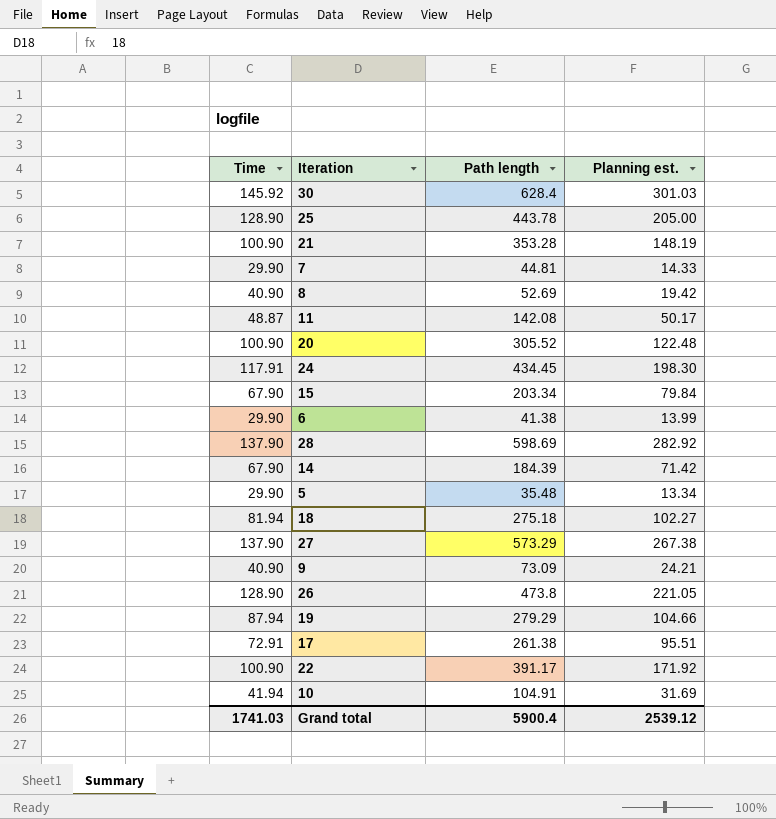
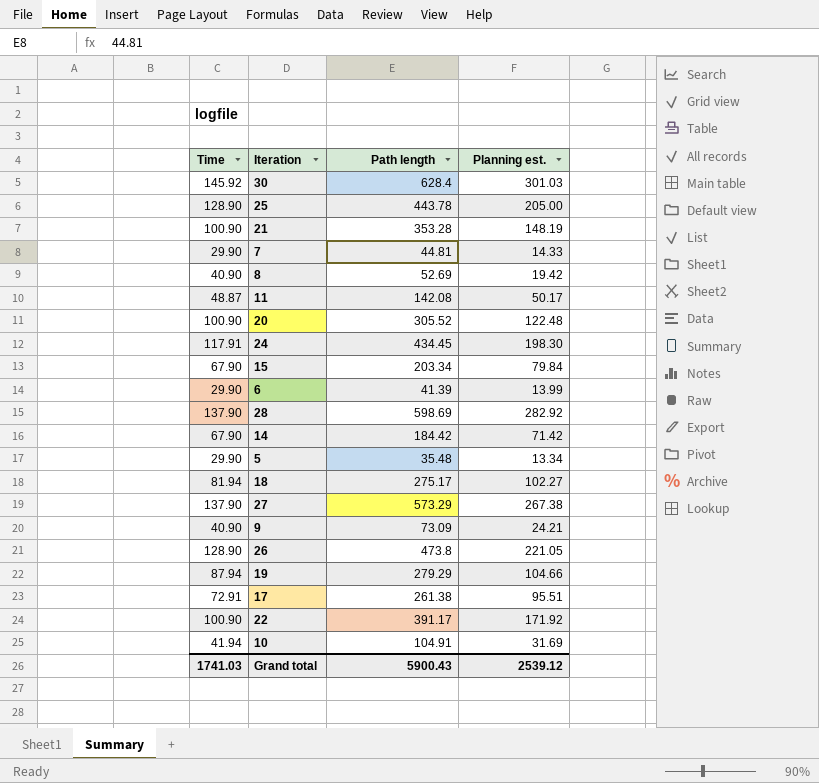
6 | Path length: 41.38 -> 41.39
14 | Path length: 184.39 -> 184.42
18 | Path length: 275.18 -> 275.17
Grand total | Path length: 5900.4 -> 5900.43

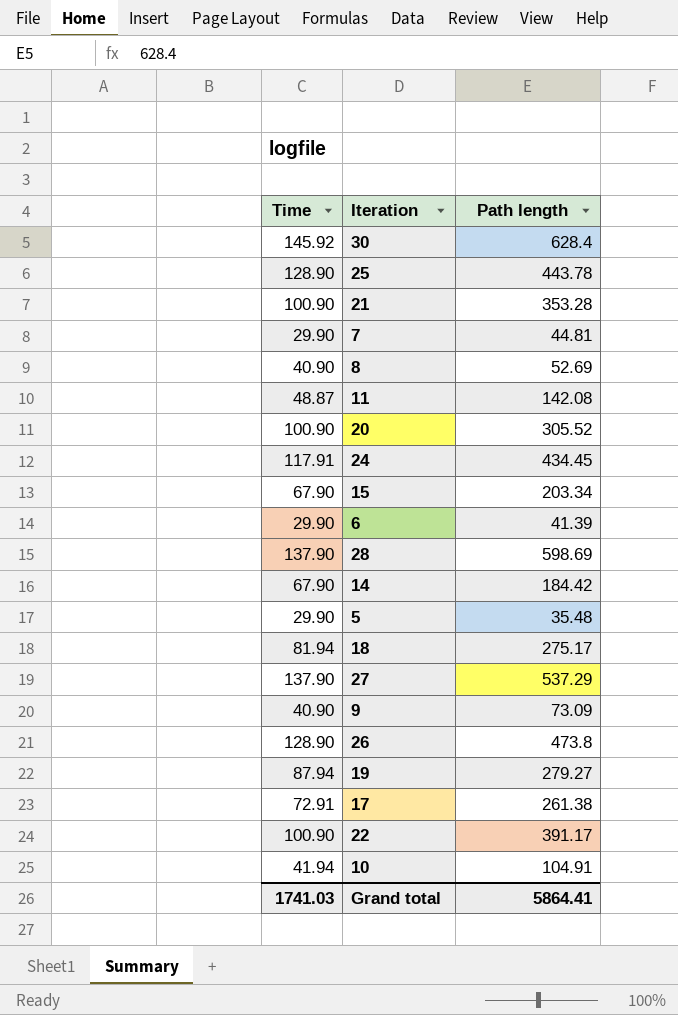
column Planning est. | position: 4 -> none
27 | Path length: 573.29 -> 537.29
19 | Path length: 279.29 -> 279.27
Grand total | Path length: 5900.43 -> 5864.41

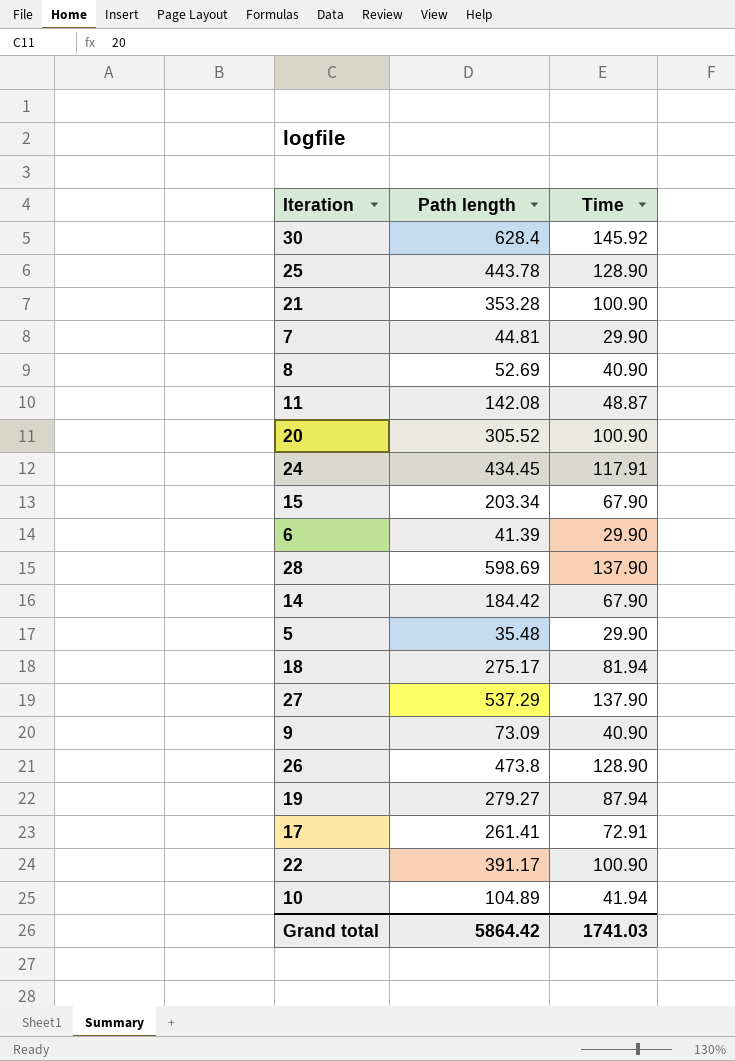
column Time | position: 1 -> 3
17 | Path length: 261.38 -> 261.41
10 | Path length: 104.91 -> 104.89
Grand total | Path length: 5864.41 -> 5864.42

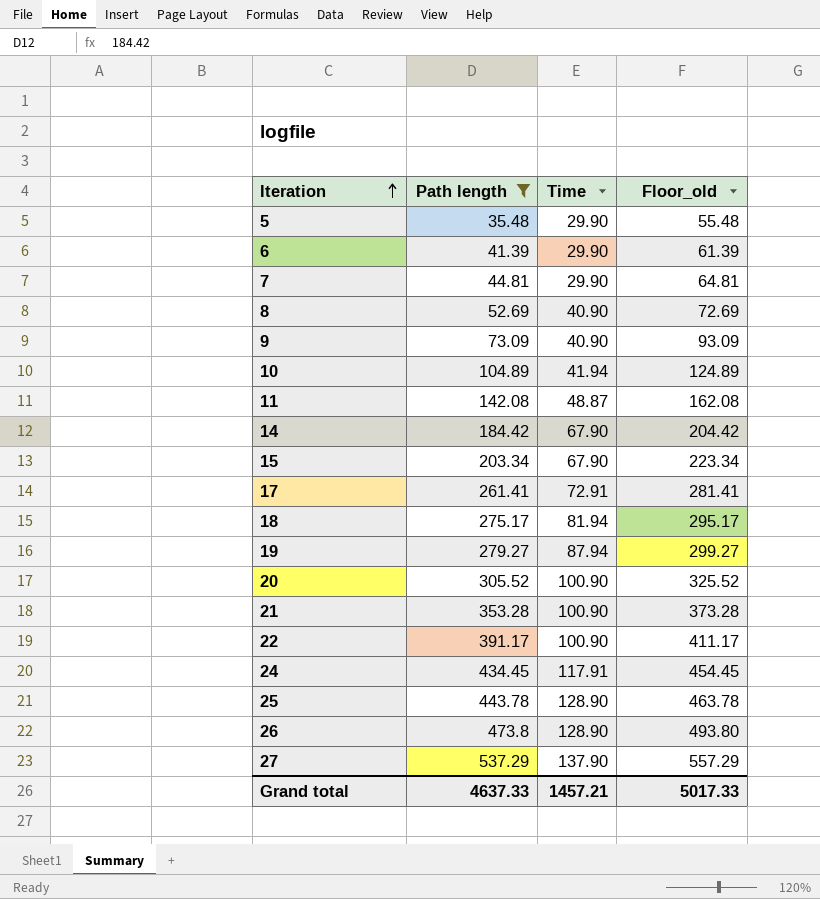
filter: none -> Path length <= 537.29
row order: none -> Iteration ascending
column Floor_old | formula: none -> [Path length] + 20
Grand total | Path length: 5864.42 -> 4637.33
Grand total | Time: 1741.03 -> 1457.21

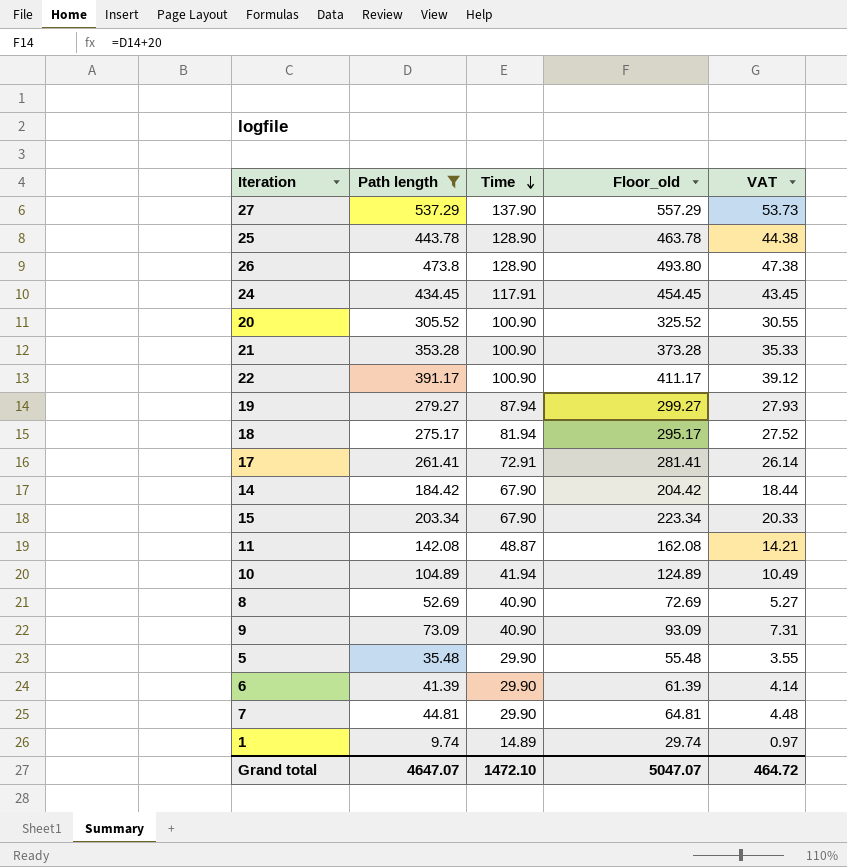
row order: Iteration ascending -> Time descending
column VAT | formula: none -> [Path length] * 0.1
row 1: none -> 9.74 | 14.89 | 29.74 | 0.97
Grand total | Path length: 4637.33 -> 4647.07
Grand total | Time: 1457.21 -> 1472.10
Grand total | Floor_old: 5017.33 -> 5047.07

